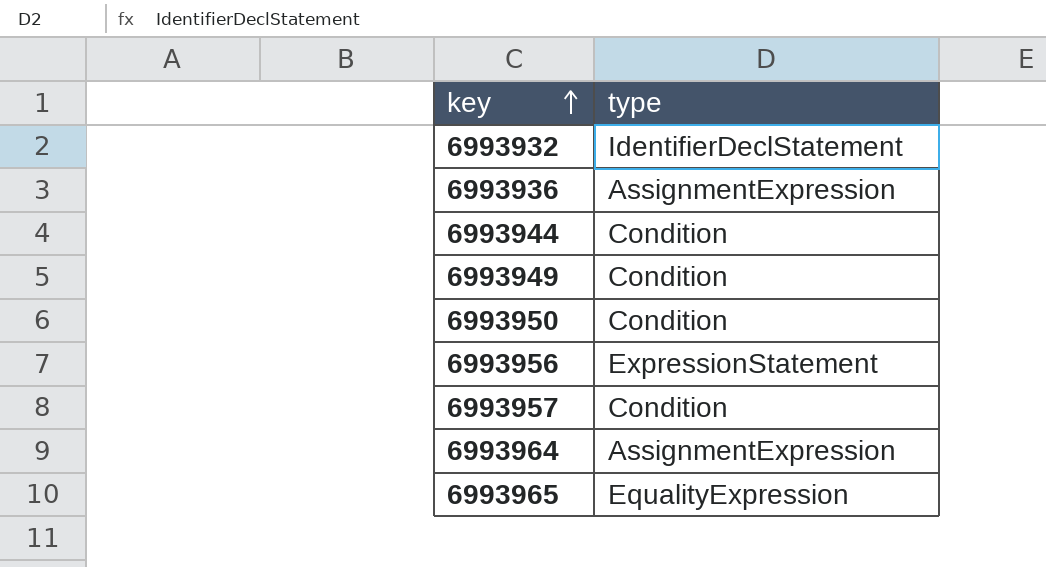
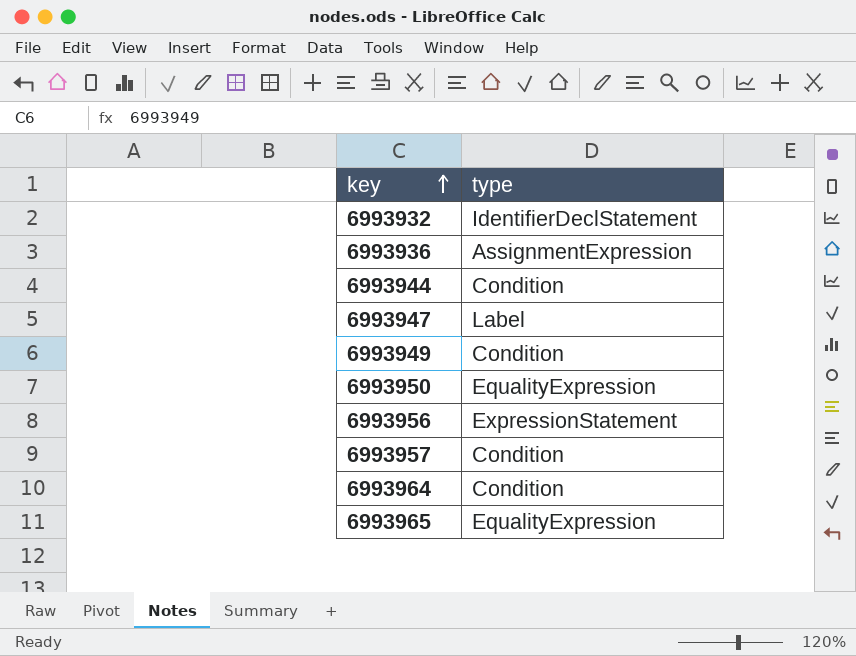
row 6993947: none -> Label
6993950 | type: Condition -> EqualityExpression
6993964 | type: AssignmentExpression -> Condition

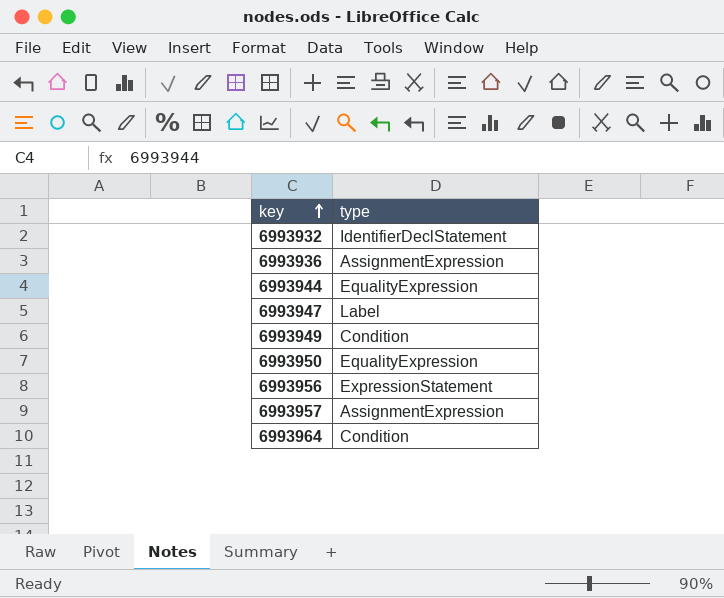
row 6993965: EqualityExpression -> none
6993944 | type: Condition -> EqualityExpression
6993957 | type: Condition -> AssignmentExpression

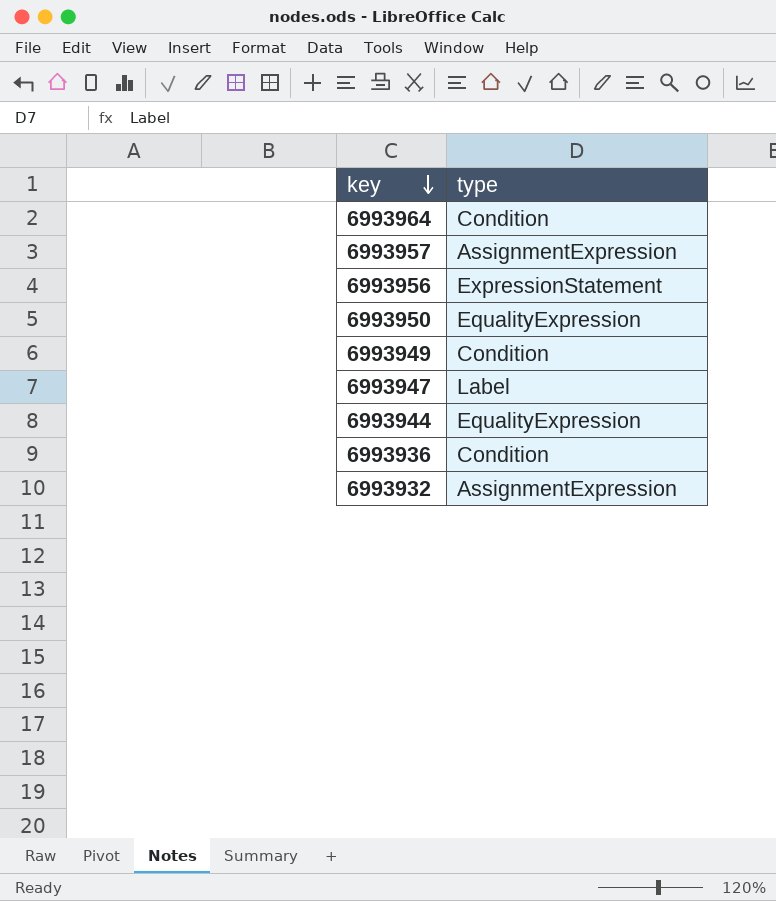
row order: key ascending -> key descending
6993936 | type: AssignmentExpression -> Condition
6993932 | type: IdentifierDeclStatement -> AssignmentExpression

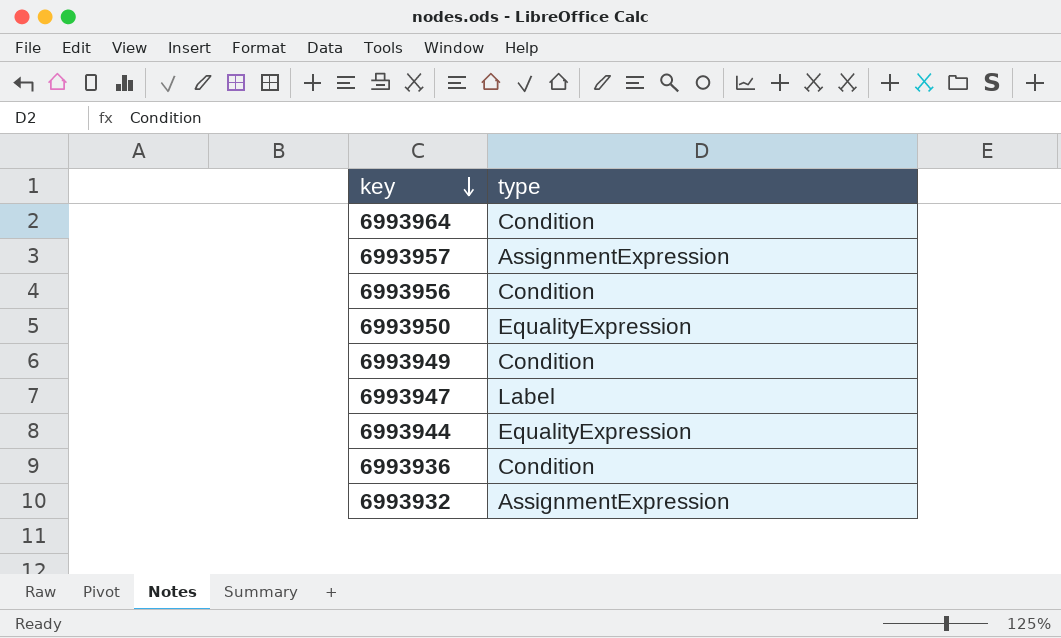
6993956 | type: ExpressionStatement -> Condition

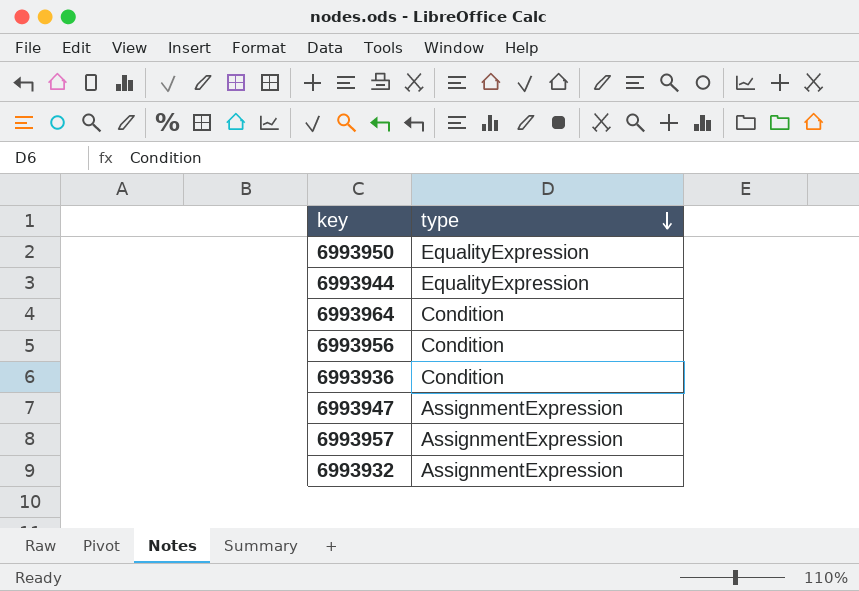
row order: key descending -> type descending
row 6993949: Condition -> none
6993947 | type: Label -> AssignmentExpression

